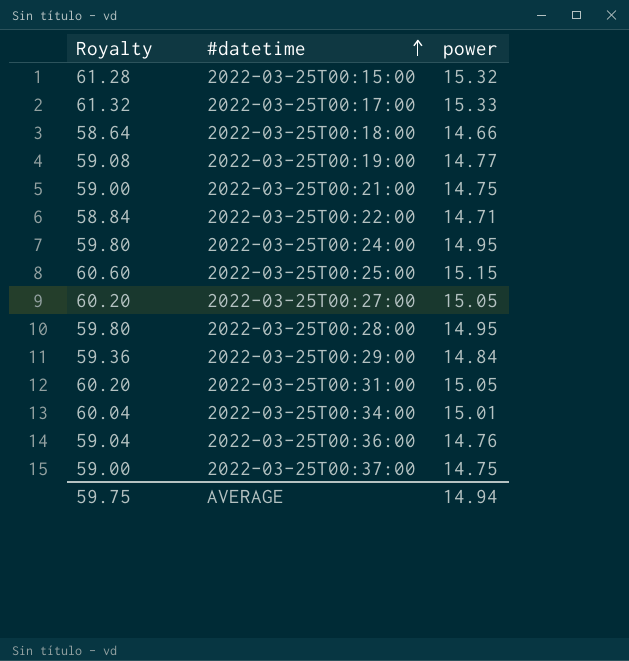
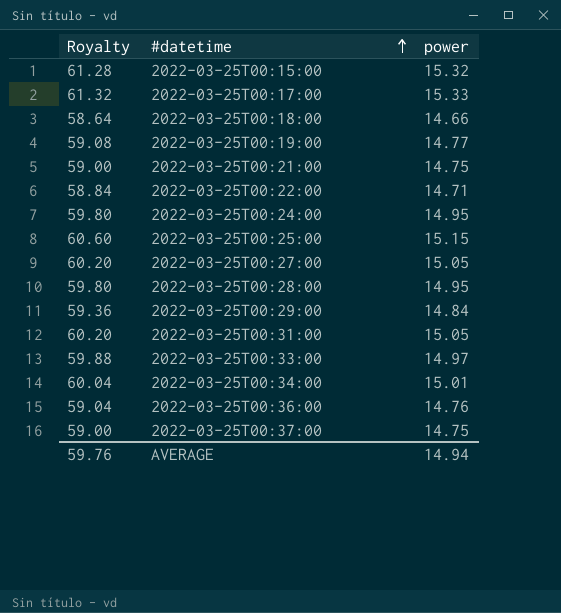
row 2022-03-25T00:33:00: none -> 59.88 | 14.97
AVERAGE | Royalty: 59.75 -> 59.76

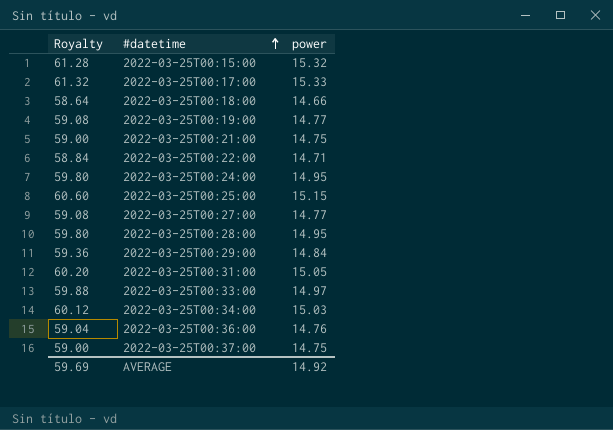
2022-03-25T00:27:00 | Royalty: 60.20 -> 59.08
2022-03-25T00:27:00 | power: 15.05 -> 14.77
2022-03-25T00:34:00 | Royalty: 60.04 -> 60.12
2022-03-25T00:34:00 | power: 15.01 -> 15.03
AVERAGE | Royalty: 59.76 -> 59.69
AVERAGE | power: 14.94 -> 14.92

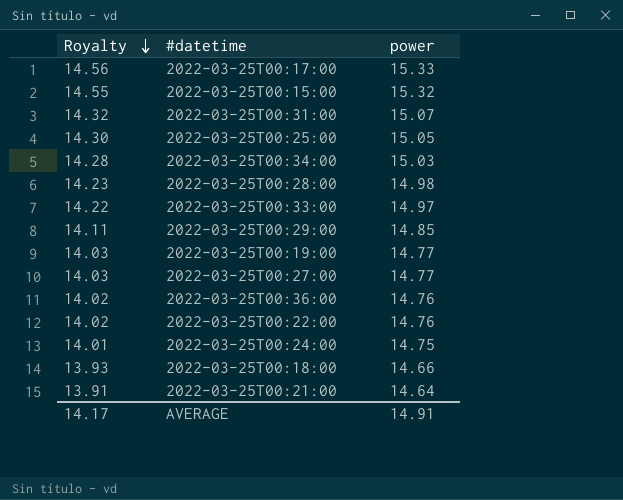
row order: #datetime ascending -> Royalty descending
column Royalty | formula: [power] * 4 -> [power] * 0.95
row 2022-03-25T00:37:00: 59.00 | 14.75 -> none
2022-03-25T00:31:00 | power: 15.05 -> 15.07
2022-03-25T00:25:00 | power: 15.15 -> 15.05
2022-03-25T00:28:00 | power: 14.95 -> 14.98
2022-03-25T00:29:00 | power: 14.84 -> 14.85
2022-03-25T00:22:00 | power: 14.71 -> 14.76
2022-03-25T00:24:00 | power: 14.95 -> 14.75
2022-03-25T00:21:00 | power: 14.75 -> 14.64
AVERAGE | Royalty: 59.69 -> 14.17
AVERAGE | power: 14.92 -> 14.91

